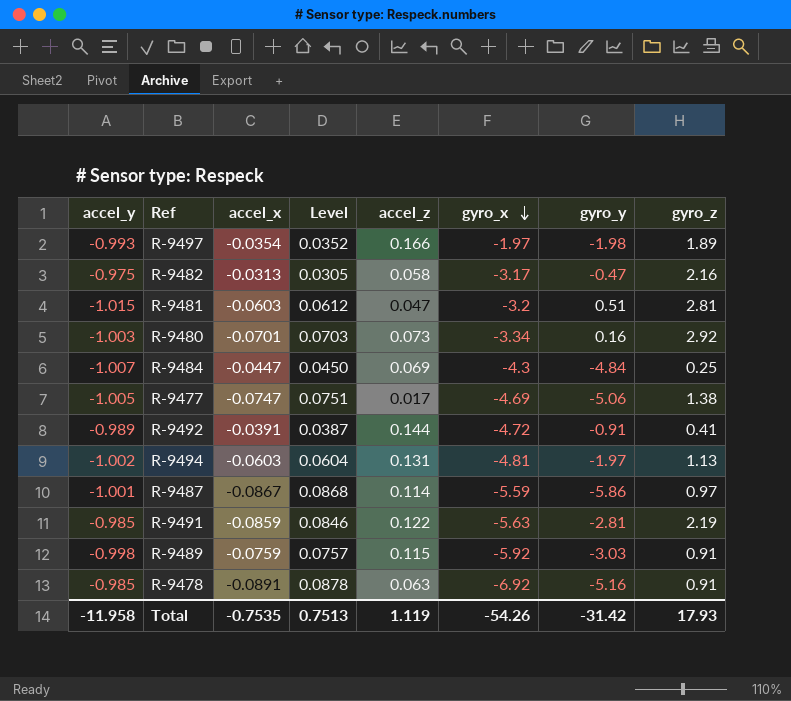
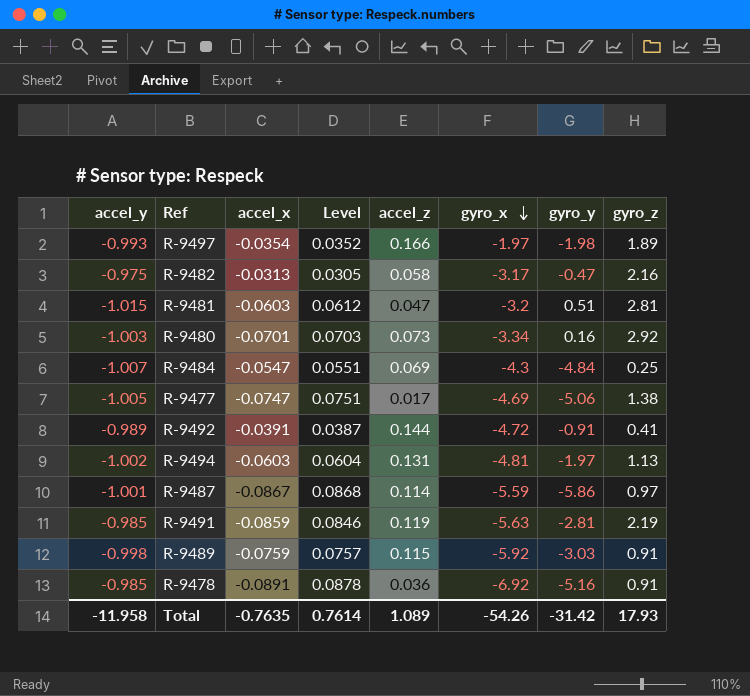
R-9484 | accel_x: -0.0447 -> -0.0547
R-9484 | Level: 0.0450 -> 0.0551
R-9491 | accel_z: 0.122 -> 0.119
R-9478 | accel_z: 0.063 -> 0.036
Total | accel_x: -0.7535 -> -0.7635
Total | Level: 0.7513 -> 0.7614
Total | accel_z: 1.119 -> 1.089

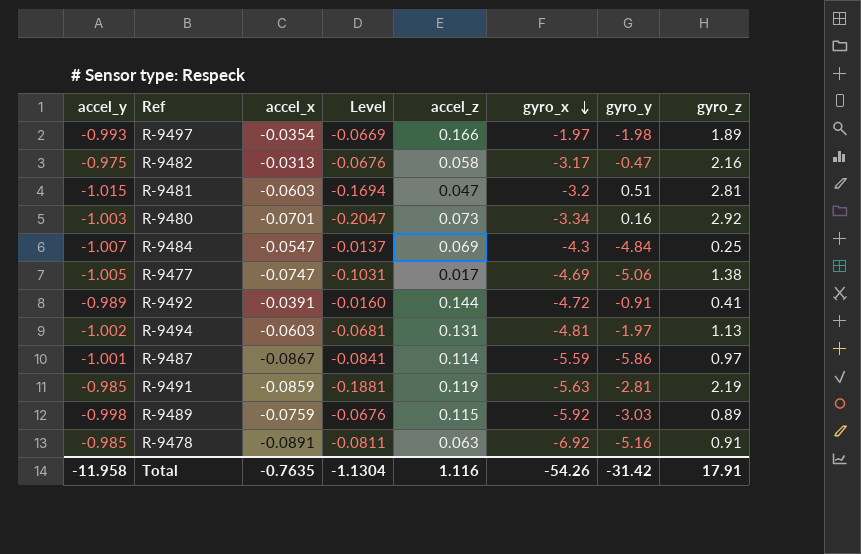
column Level | formula: [accel_y] * [accel_x] -> [accel_x] * [gyro_z]
R-9489 | gyro_z: 0.91 -> 0.89
R-9478 | accel_z: 0.036 -> 0.063
Total | Level: 0.7614 -> -1.1304
Total | accel_z: 1.089 -> 1.116
Total | gyro_z: 17.93 -> 17.91

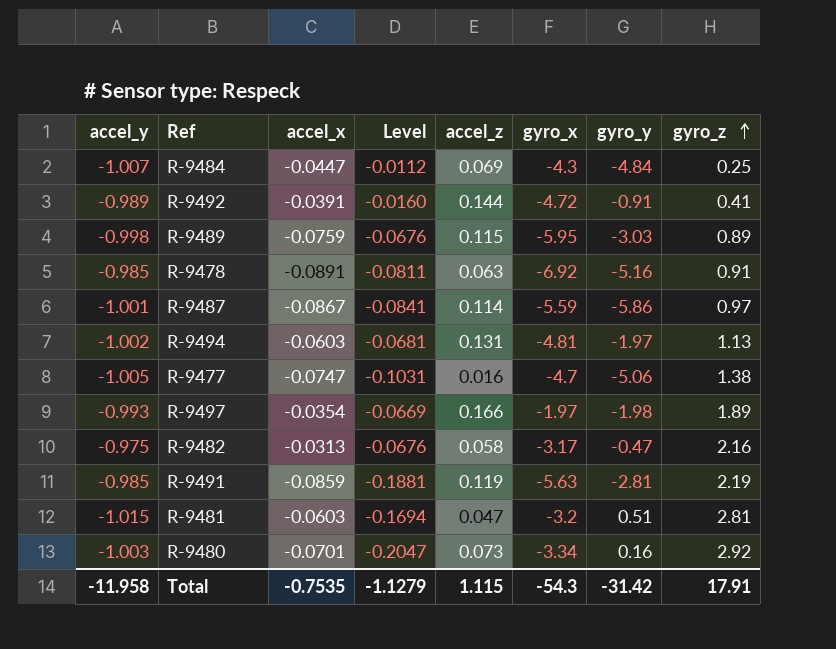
row order: gyro_x descending -> gyro_z ascending
R-9484 | accel_x: -0.0547 -> -0.0447
R-9484 | Level: -0.0137 -> -0.0112
R-9489 | gyro_x: -5.92 -> -5.95
R-9477 | accel_z: 0.017 -> 0.016
R-9477 | gyro_x: -4.69 -> -4.7
Total | accel_x: -0.7635 -> -0.7535
Total | Level: -1.1304 -> -1.1279
Total | accel_z: 1.116 -> 1.115
Total | gyro_x: -54.26 -> -54.3

